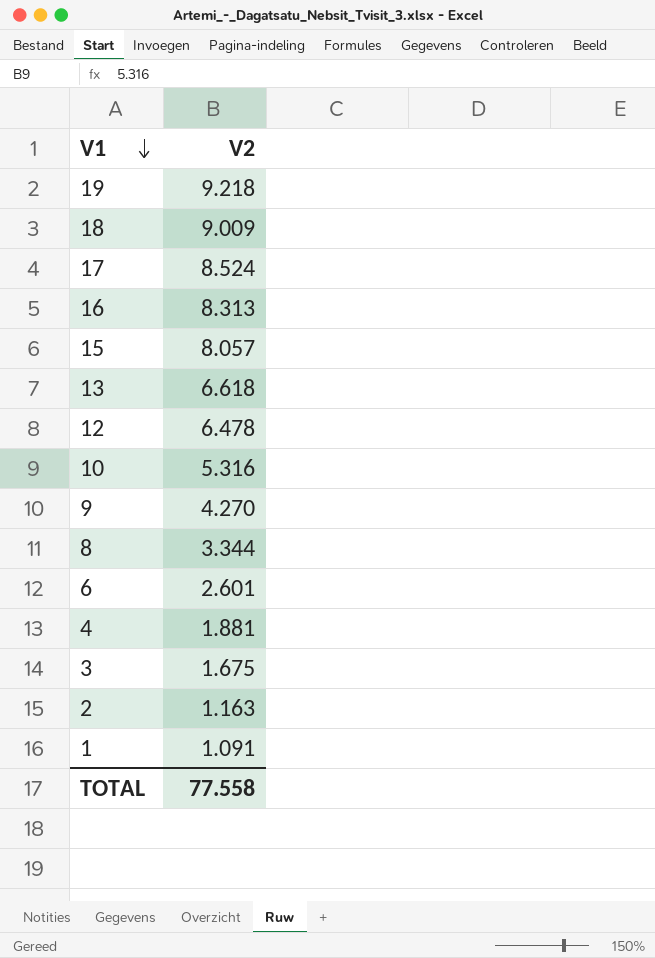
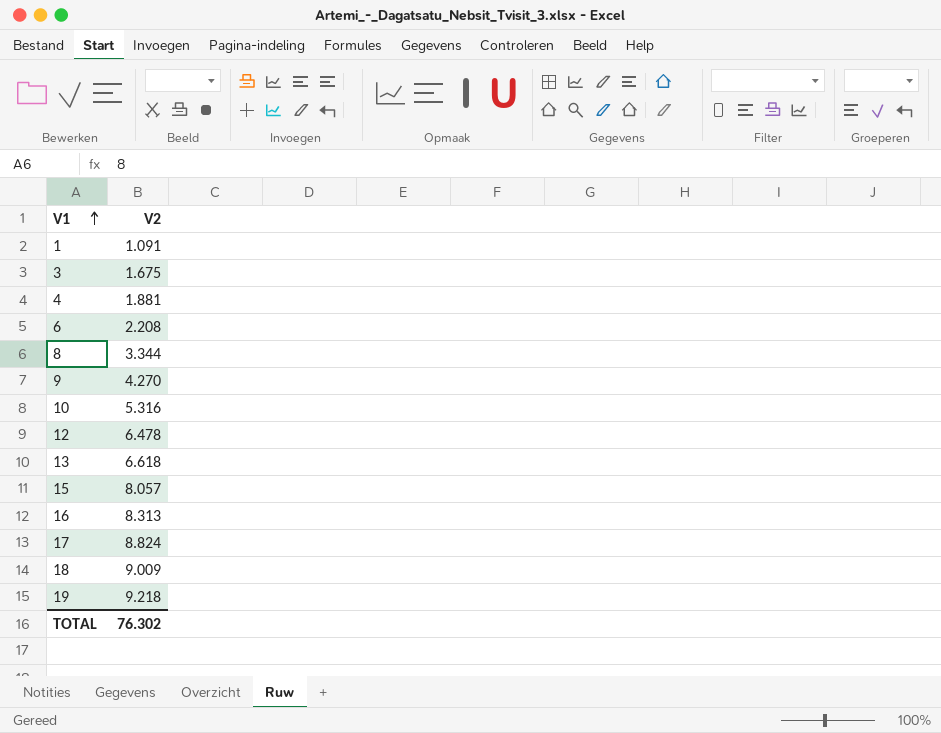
row order: V1 descending -> V1 ascending
row 2: 1.163 -> none
6 | V2: 2.601 -> 2.208
17 | V2: 8.524 -> 8.824
TOTAL | V2: 77.558 -> 76.302

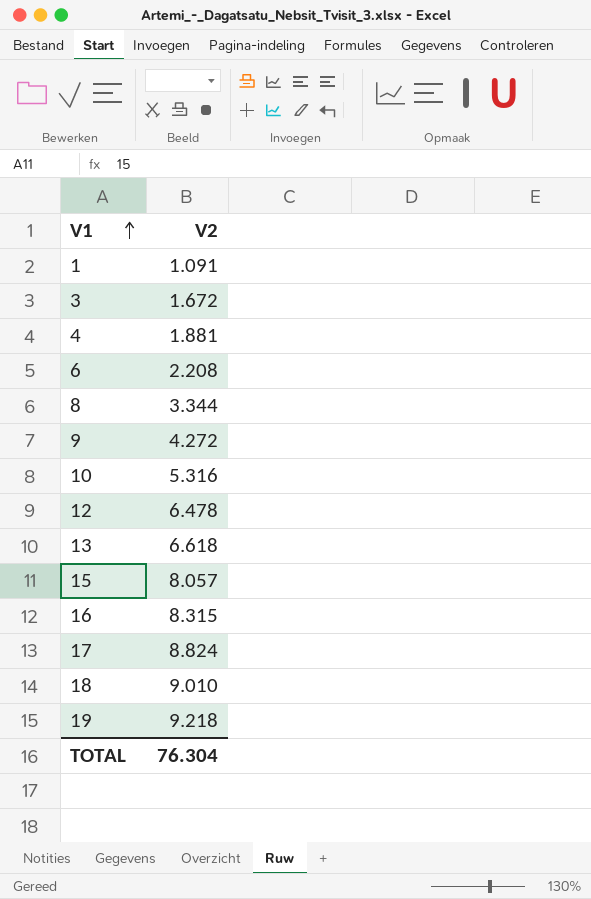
3 | V2: 1.675 -> 1.672
9 | V2: 4.270 -> 4.272
16 | V2: 8.313 -> 8.315
18 | V2: 9.009 -> 9.010
TOTAL | V2: 76.302 -> 76.304

